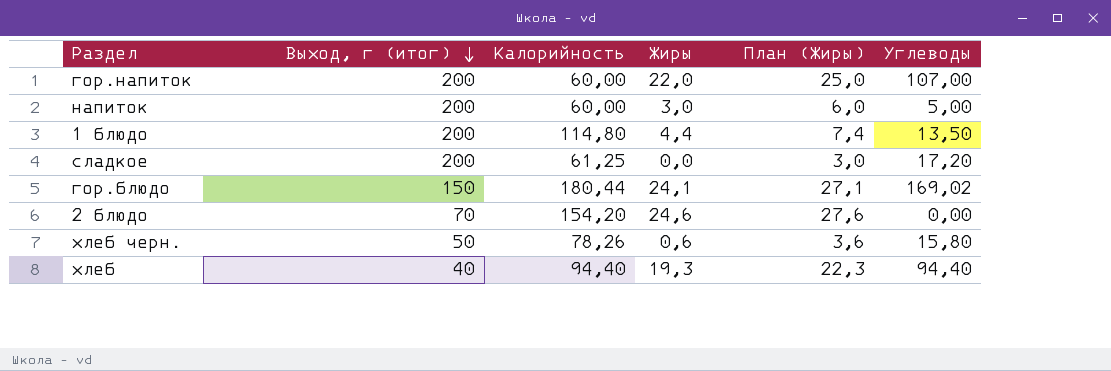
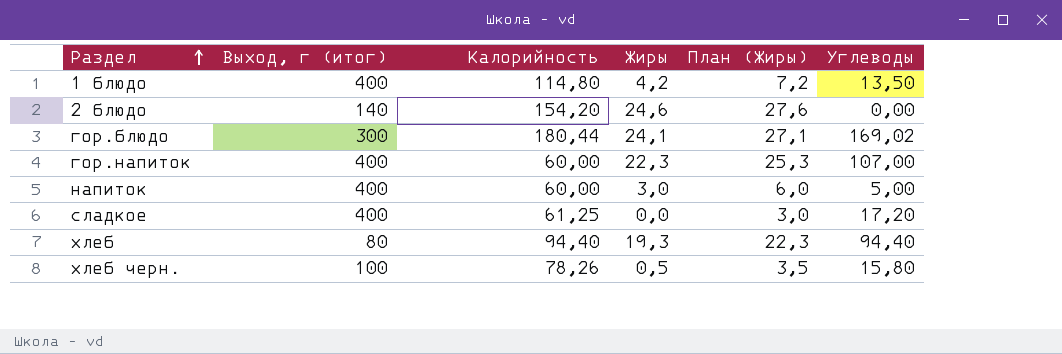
row order: Выход, г (итог) descending -> Раздел ascending
1 блюдо | Выход, г (итог): 200 -> 400
1 блюдо | Жиры: 4,4 -> 4,2
1 блюдо | План (Жиры): 7,4 -> 7,2
2 блюдо | Выход, г (итог): 70 -> 140
гор.блюдо | Выход, г (итог): 150 -> 300
гор.напиток | Выход, г (итог): 200 -> 400
гор.напиток | Жиры: 22,0 -> 22,3
гор.напиток | План (Жиры): 25,0 -> 25,3
напиток | Выход, г (итог): 200 -> 400
сладкое | Выход, г (итог): 200 -> 400
хлеб | Выход, г (итог): 40 -> 80
хлеб черн. | Выход, г (итог): 50 -> 100
хлеб черн. | Жиры: 0,6 -> 0,5
хлеб черн. | План (Жиры): 3,6 -> 3,5

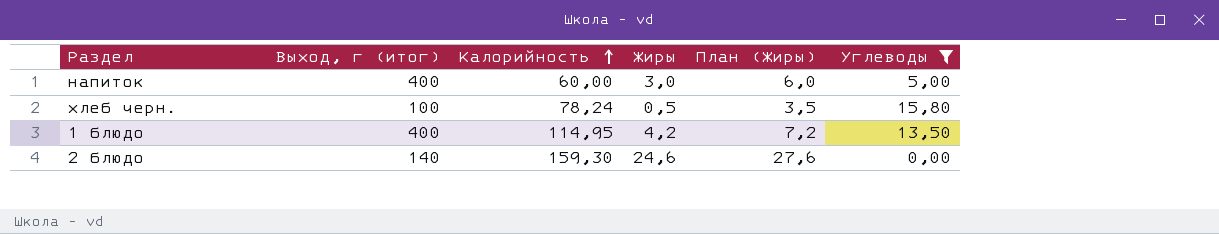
filter: none -> Углеводы <= 15,80
row order: Раздел ascending -> Калорийность ascending
хлеб черн. | Калорийность: 78,26 -> 78,24
1 блюдо | Калорийность: 114,80 -> 114,95
2 блюдо | Калорийность: 154,20 -> 159,30

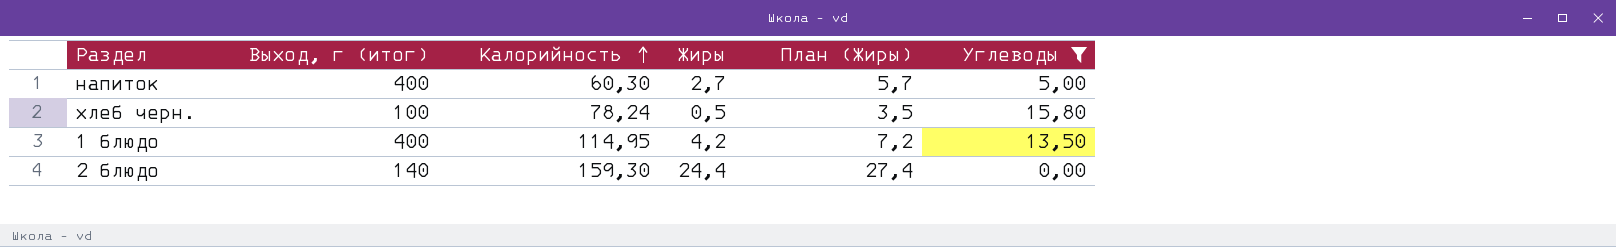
напиток | Калорийность: 60,00 -> 60,30
напиток | Жиры: 3,0 -> 2,7
напиток | План (Жиры): 6,0 -> 5,7
2 блюдо | Жиры: 24,6 -> 24,4
2 блюдо | План (Жиры): 27,6 -> 27,4

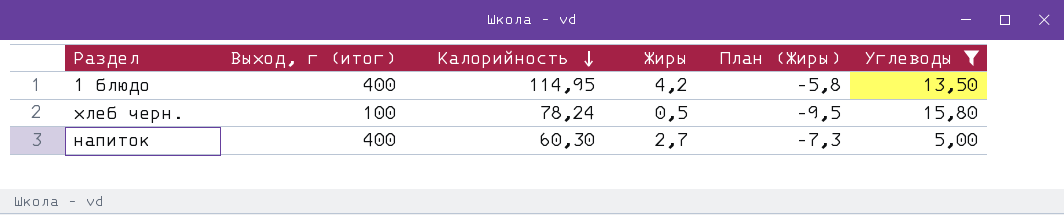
row order: Калорийность ascending -> Калорийность descending
column План (Жиры) | formula: [Жиры] + 3 -> [Жиры] - 10
row 2 блюдо: 140 | 159,30 | 24,4 | 27,4 | 0,00 -> none

